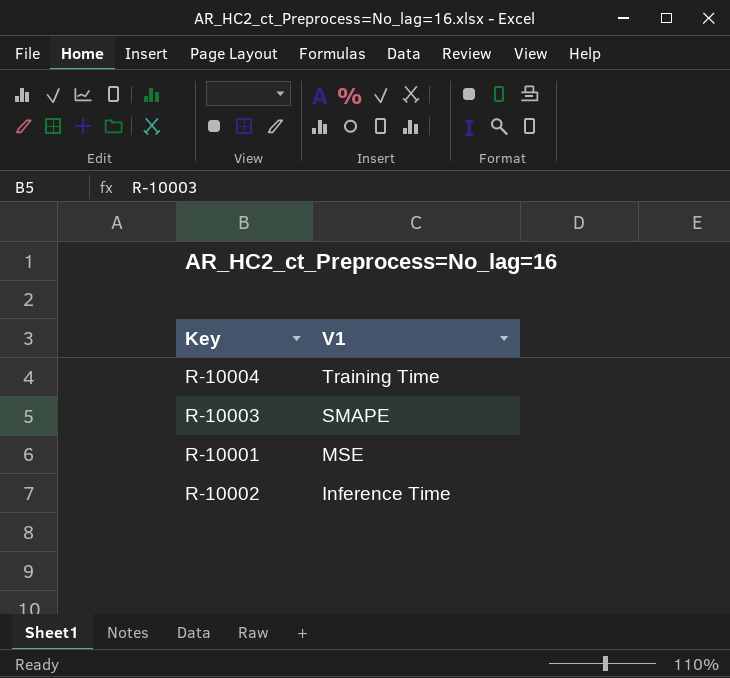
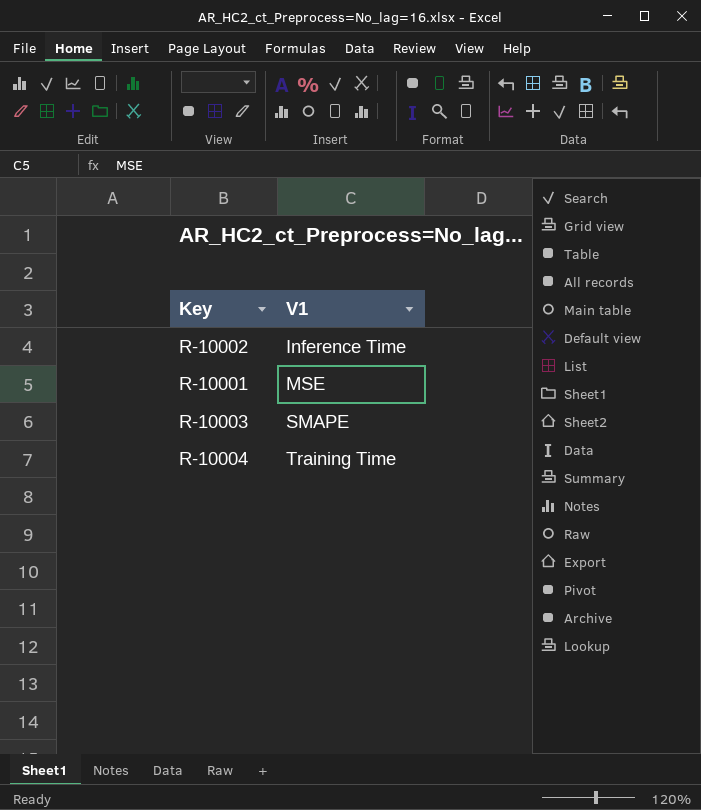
row order: V1 descending -> V1 ascending

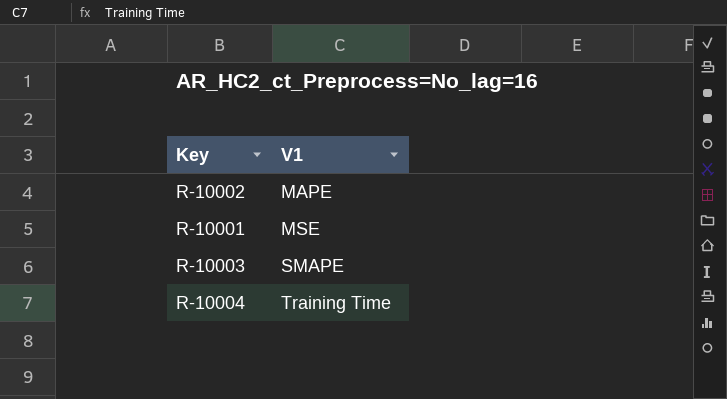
R-10002 | V1: Inference Time -> MAPE

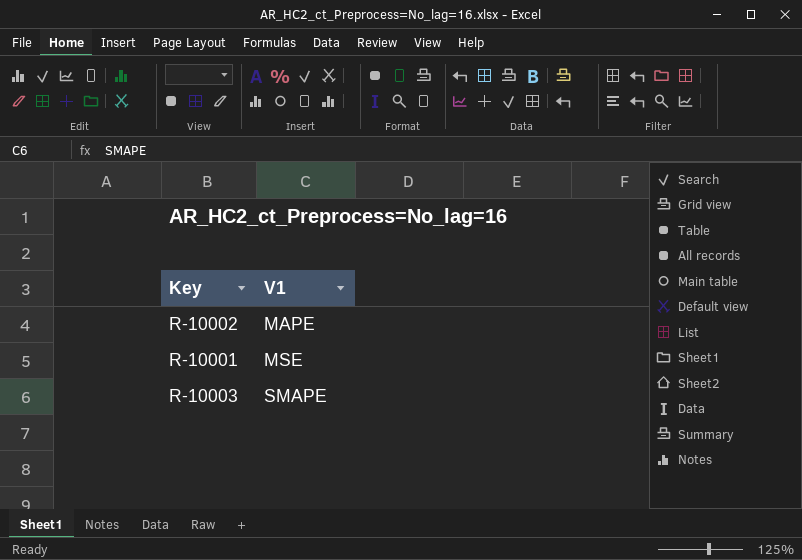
row R-10004: Training Time -> none

